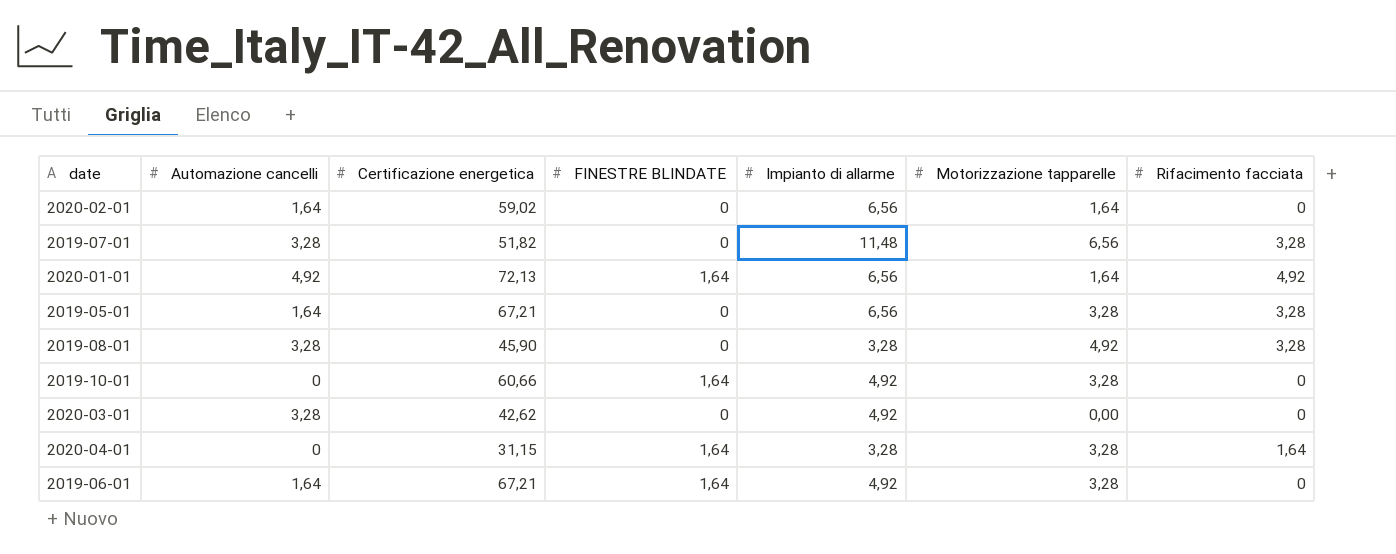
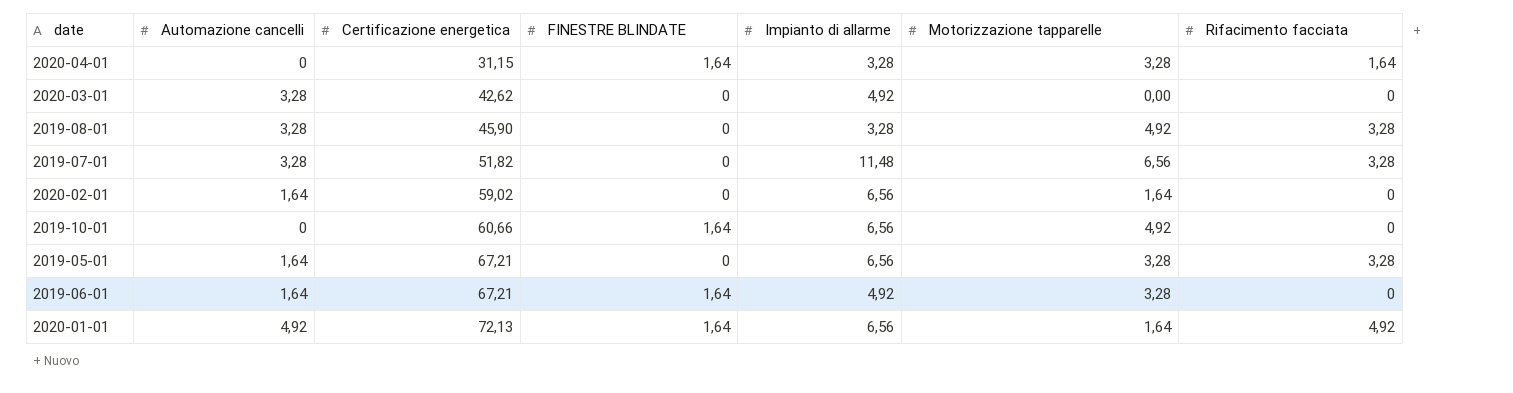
row order: none -> Certificazione energetica ascending
2019-10-01 | Impianto di allarme: 4,92 -> 6,56
2019-10-01 | Motorizzazione tapparelle: 3,28 -> 4,92

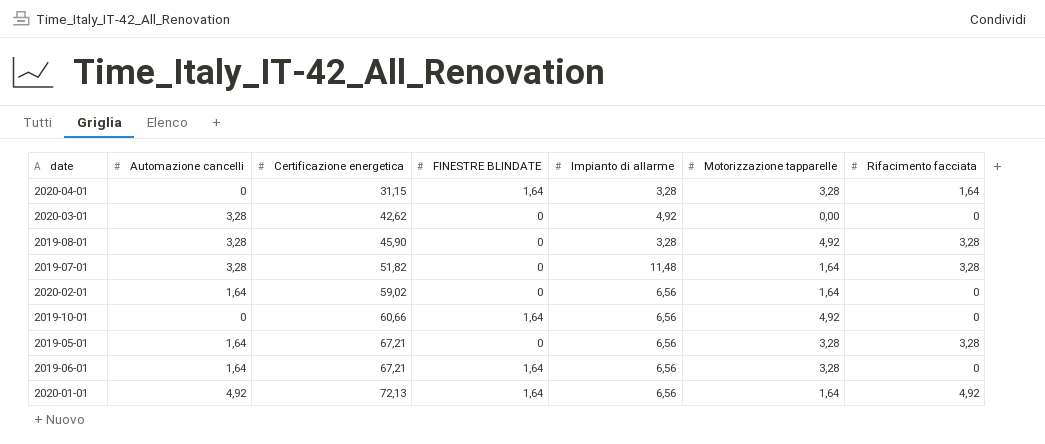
2019-07-01 | Motorizzazione tapparelle: 6,56 -> 1,64
2019-06-01 | Impianto di allarme: 4,92 -> 6,56

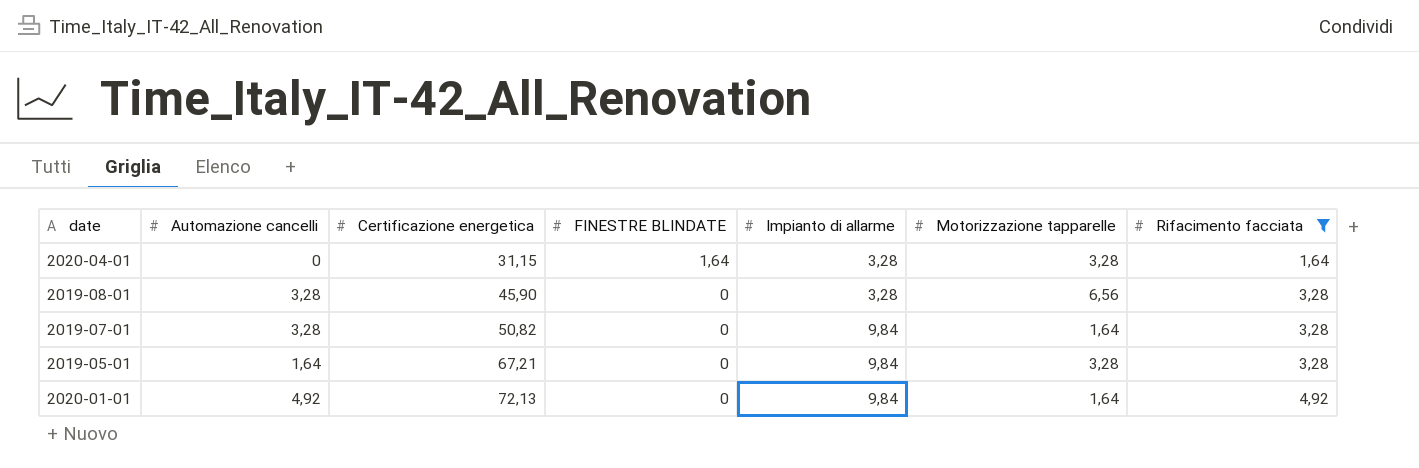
filter: none -> Rifacimento facciata != 0
2019-08-01 | Motorizzazione tapparelle: 4,92 -> 6,56
2019-07-01 | Certificazione energetica: 51,82 -> 50,82
2019-07-01 | Impianto di allarme: 11,48 -> 9,84
2019-05-01 | Impianto di allarme: 6,56 -> 9,84
2020-01-01 | FINESTRE BLINDATE: 1,64 -> 0
2020-01-01 | Impianto di allarme: 6,56 -> 9,84

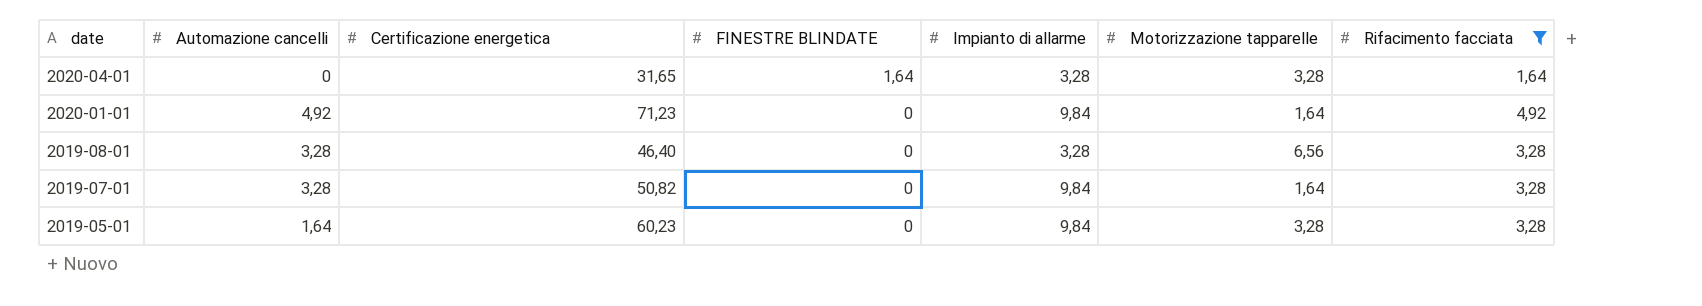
row order: Certificazione energetica ascending -> date descending
2020-04-01 | Certificazione energetica: 31,15 -> 31,65
2020-01-01 | Certificazione energetica: 72,13 -> 71,23
2019-08-01 | Certificazione energetica: 45,90 -> 46,40
2019-05-01 | Certificazione energetica: 67,21 -> 60,23

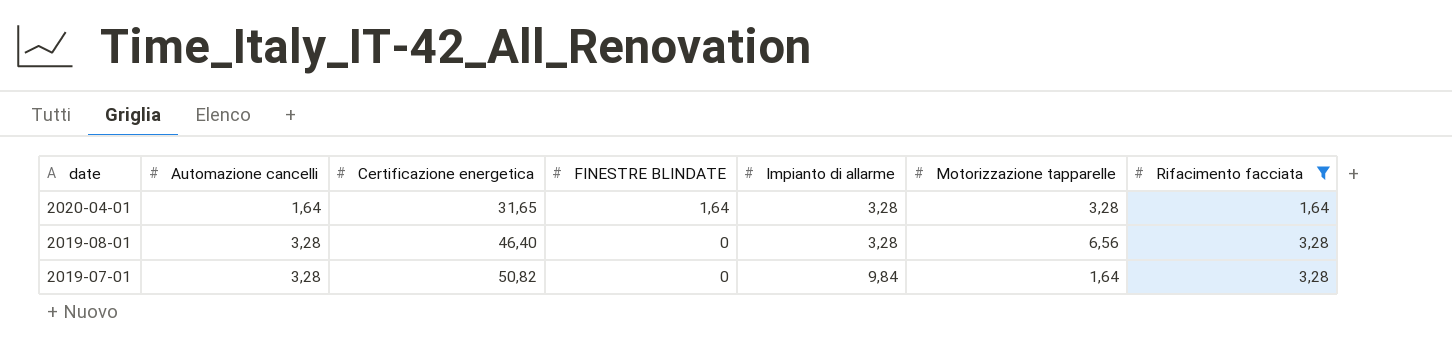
row 2020-01-01: 4,92 | 71,23 | 0 | 9,84 | 1,64 | 4,92 -> none
row 2019-05-01: 1,64 | 60,23 | 0 | 9,84 | 3,28 | 3,28 -> none
2020-04-01 | Automazione cancelli: 0 -> 1,64

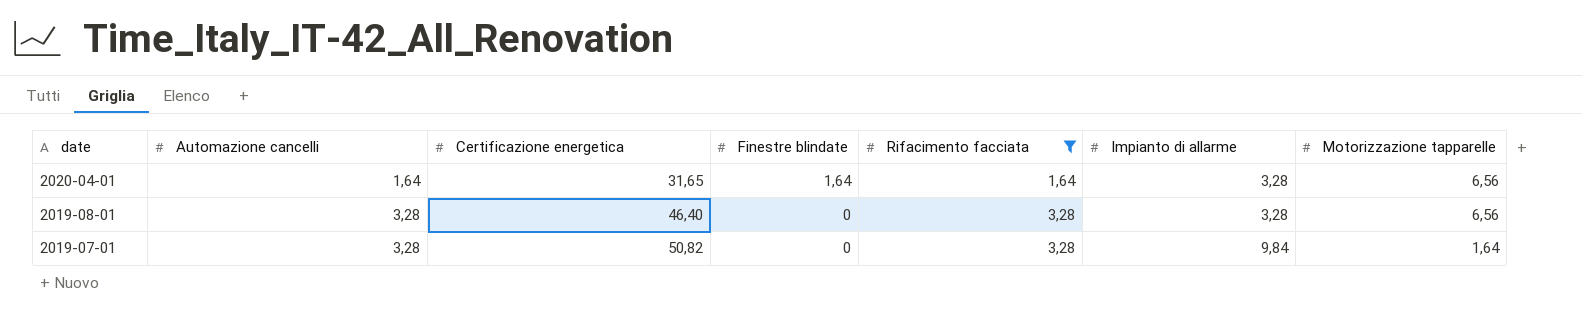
column name: FINESTRE BLINDATE -> Finestre blindate
column Rifacimento facciata | position: 7 -> 5
2020-04-01 | Motorizzazione tapparelle: 3,28 -> 6,56

